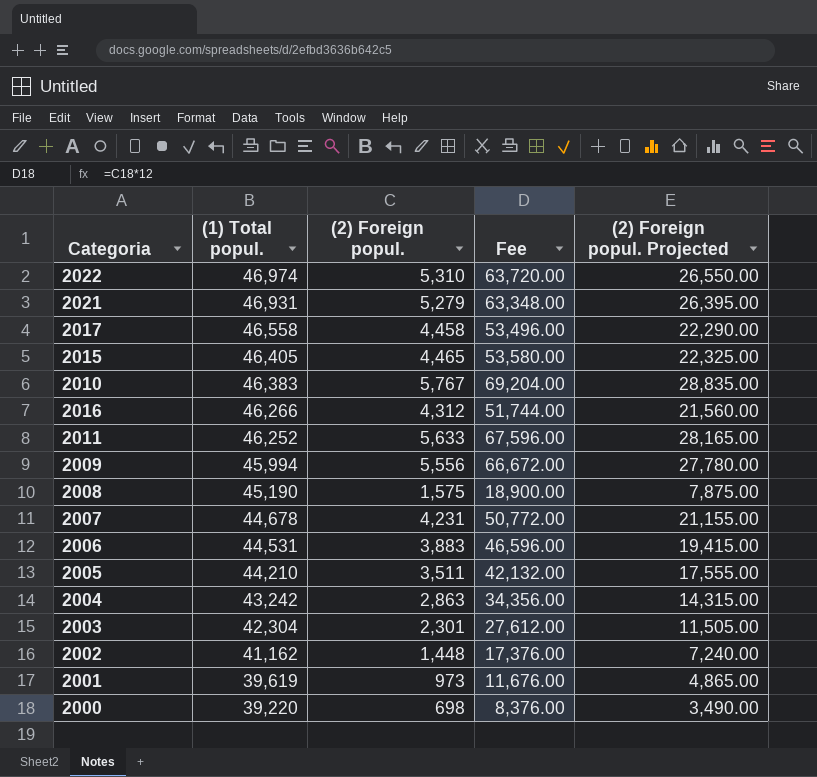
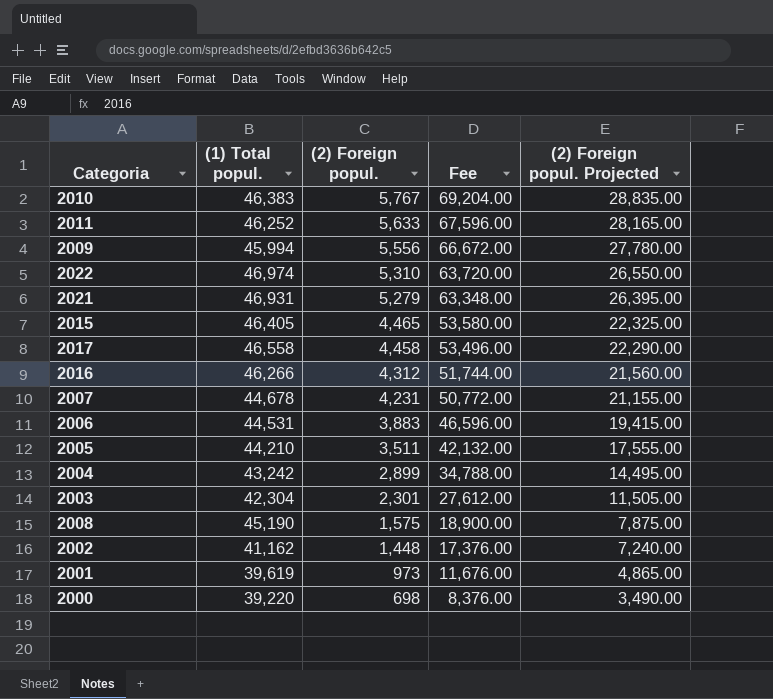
row order: (1) Total popul. descending -> (2) Foreign popul. descending
2004 | (2) Foreign popul.: 2,863 -> 2,899
2004 | Fee: 34,356.00 -> 34,788.00
2004 | (2) Foreign popul. Projected: 14,315.00 -> 14,495.00

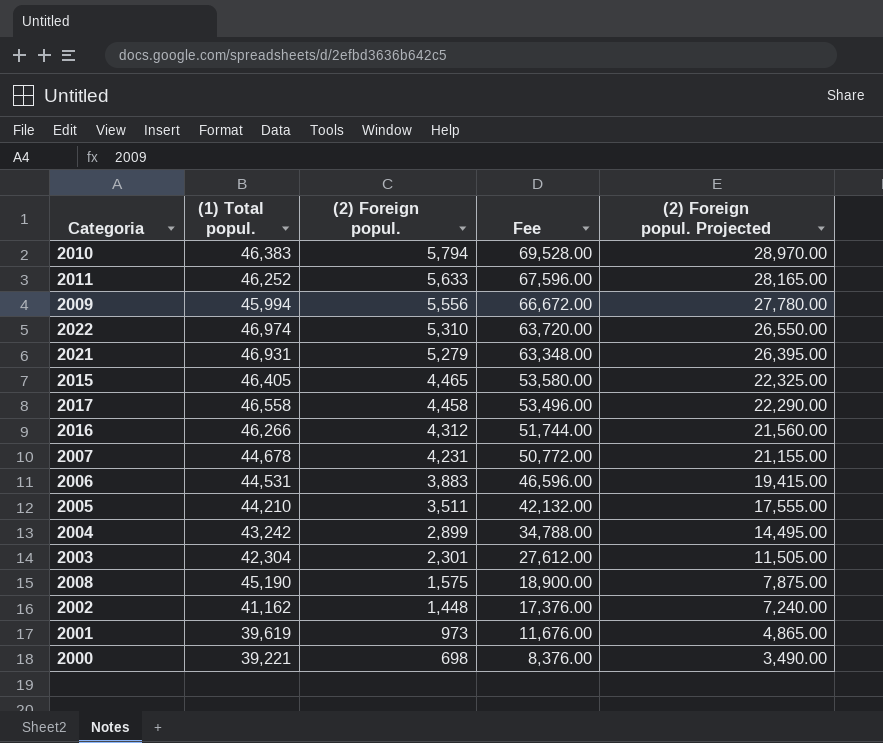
2010 | (2) Foreign popul.: 5,767 -> 5,794
2010 | Fee: 69,204.00 -> 69,528.00
2010 | (2) Foreign popul. Projected: 28,835.00 -> 28,970.00
2000 | (1) Total popul.: 39,220 -> 39,221

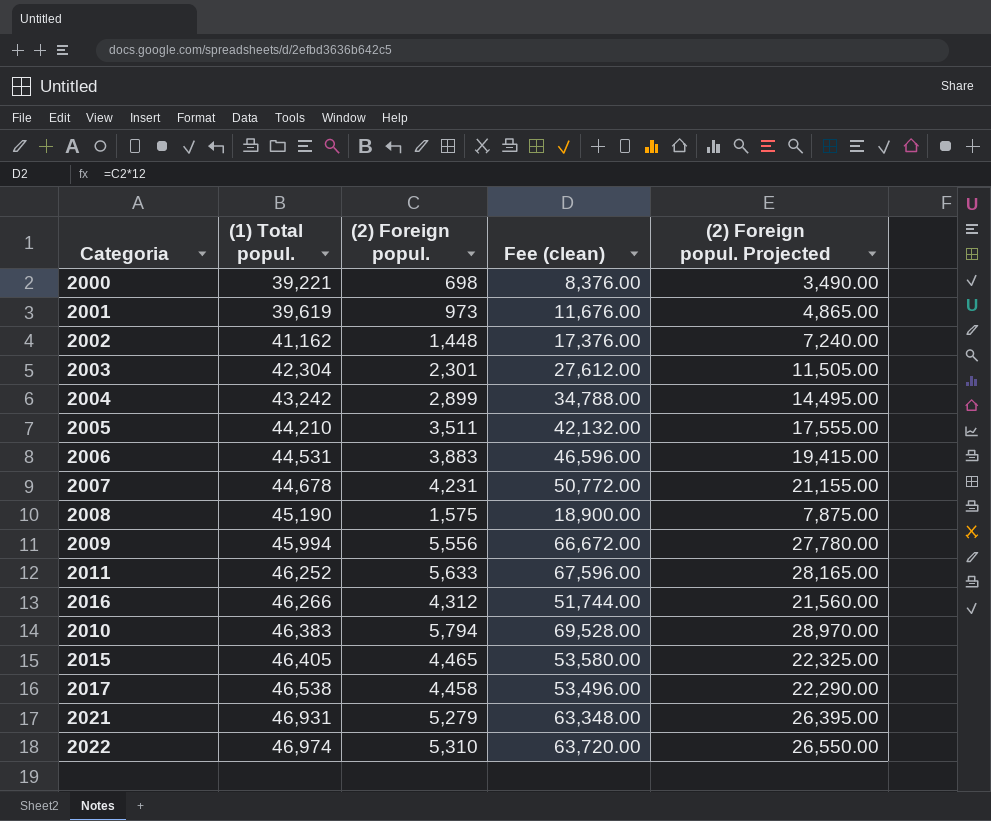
row order: (2) Foreign popul. descending -> (1) Total popul. ascending
column name: Fee -> Fee (clean)
2017 | (1) Total popul.: 46,558 -> 46,538

